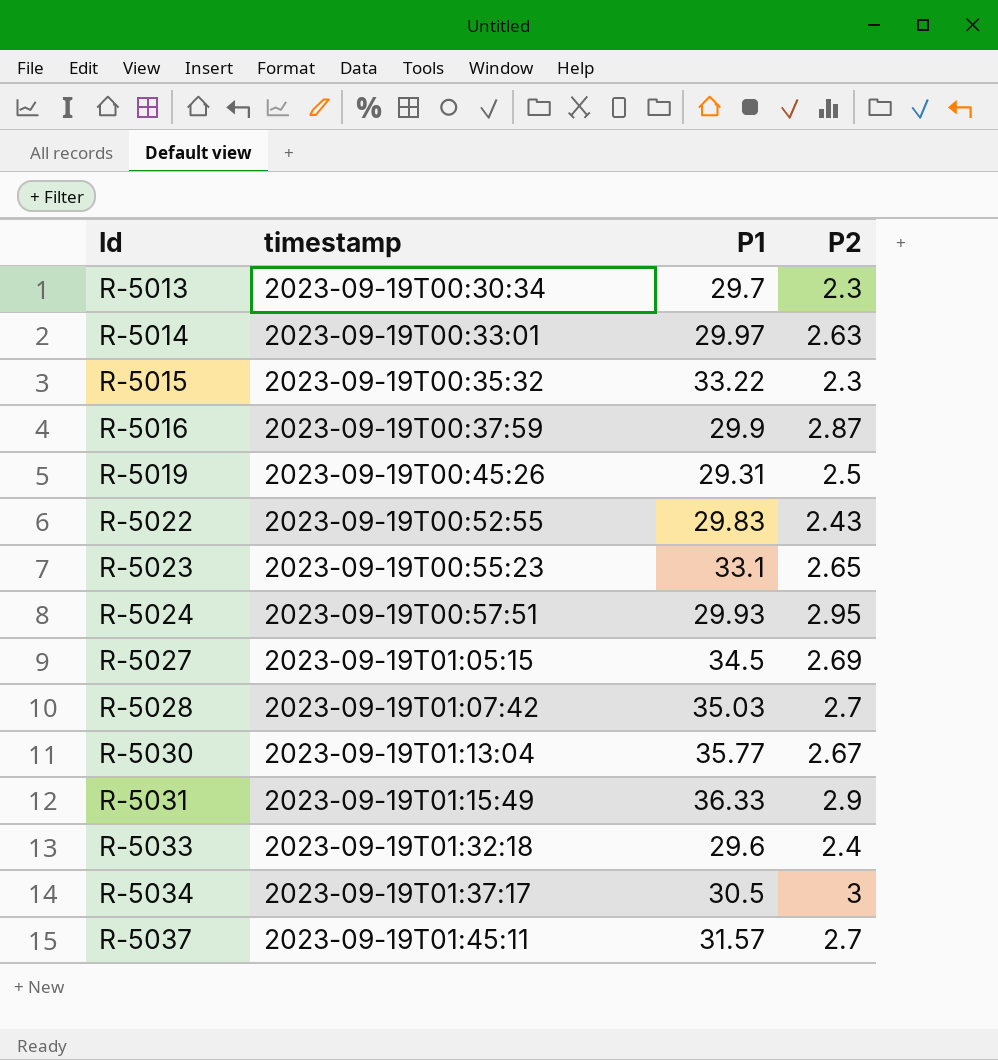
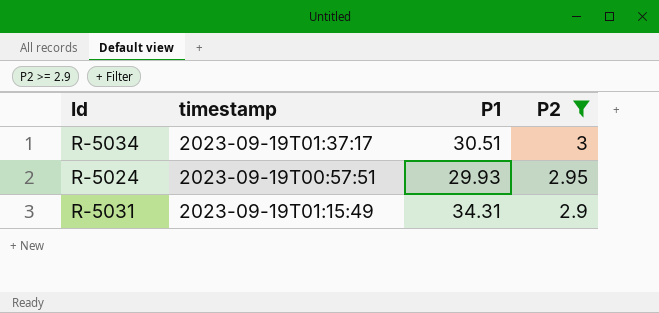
filter: none -> P2 >= 2.9
row order: Id ascending -> P2 descending
R-5034 | P1: 30.5 -> 30.51
R-5031 | P1: 36.33 -> 34.31

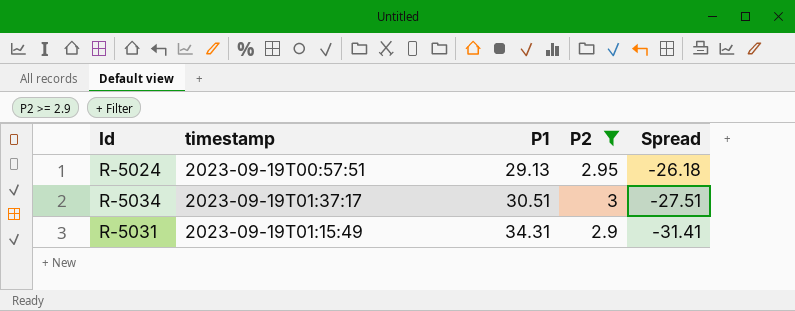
row order: P2 descending -> P1 ascending
column Spread | formula: none -> [P2] - [P1]
R-5024 | P1: 29.93 -> 29.13

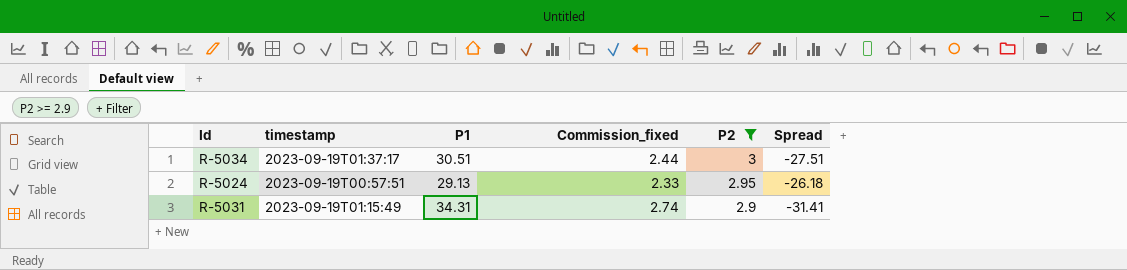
row order: P1 ascending -> P2 descending
column Commission_fixed | formula: none -> [P1] * 0.08

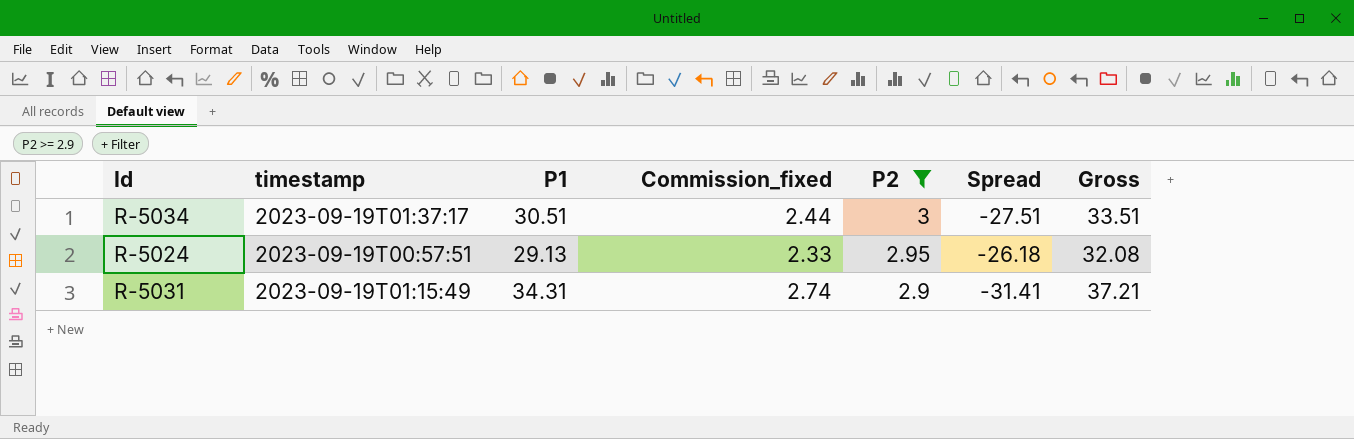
column Gross | formula: none -> [P1] + [P2]

